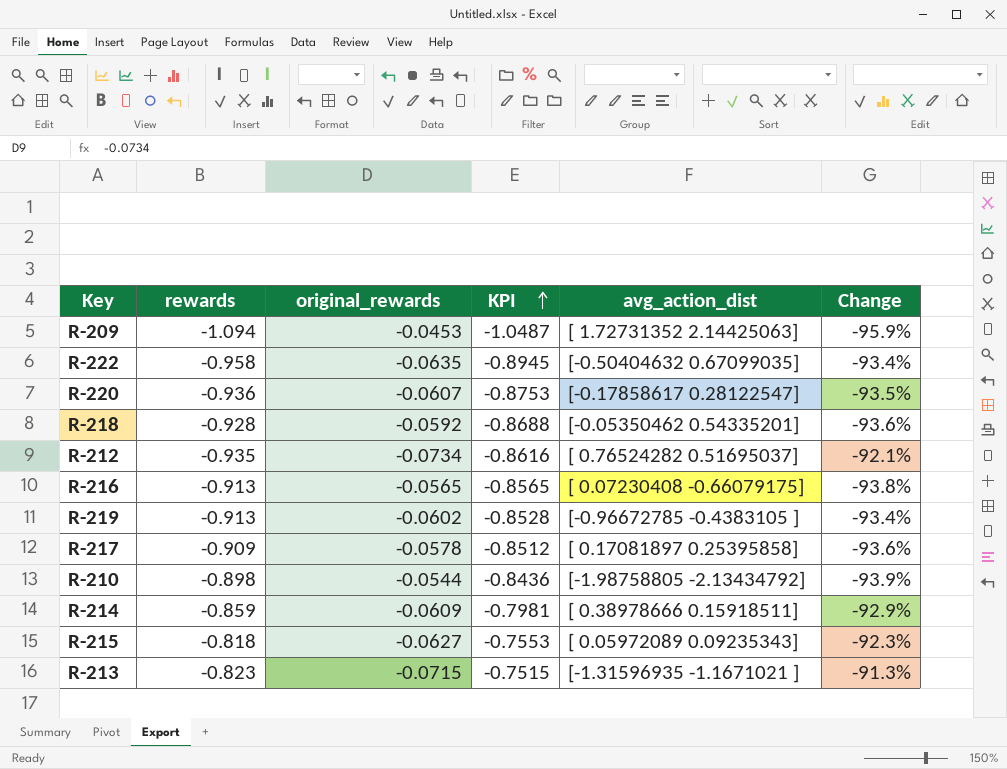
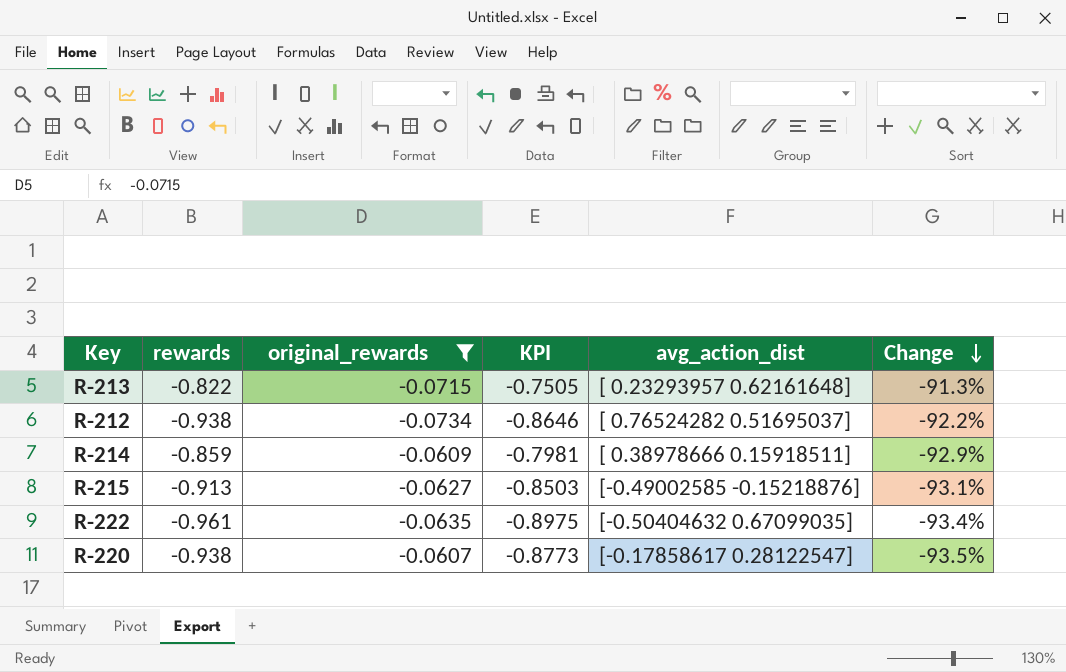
filter: none -> original_rewards <= -0.0607
row order: KPI ascending -> Change descending
R-213 | rewards: -0.823 -> -0.822
R-213 | KPI: -0.7515 -> -0.7505
R-213 | avg_action_dist: [-1.31596935 -1.1671021 ] -> [ 0.23293957 0.62161648]
R-212 | rewards: -0.935 -> -0.938
R-212 | KPI: -0.8616 -> -0.8646
R-212 | Change: -92.1% -> -92.2%
R-215 | rewards: -0.818 -> -0.913
R-215 | KPI: -0.7553 -> -0.8503
R-215 | avg_action_dist: [ 0.05972089 0.09235343] -> [-0.49002585 -0.15218876]
R-215 | Change: -92.3% -> -93.1%
R-222 | rewards: -0.958 -> -0.961
R-222 | KPI: -0.8945 -> -0.8975
R-220 | rewards: -0.936 -> -0.938
R-220 | KPI: -0.8753 -> -0.8773

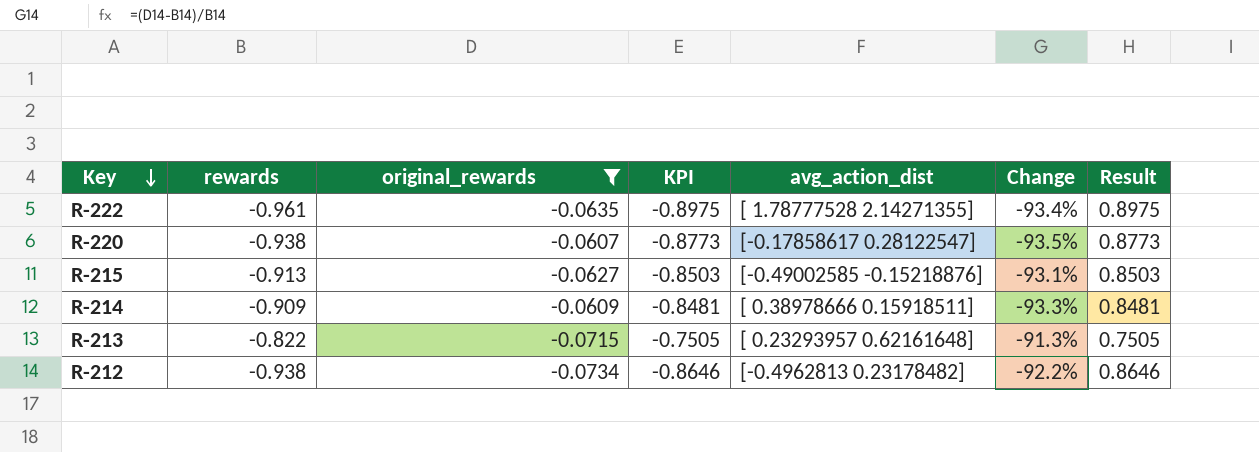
row order: Change descending -> Key descending
column Result | formula: none -> [original_rewards] - [rewards]
R-222 | avg_action_dist: [-0.50404632 0.67099035] -> [ 1.78777528 2.14271355]
R-214 | rewards: -0.859 -> -0.909
R-214 | KPI: -0.7981 -> -0.8481
R-214 | Change: -92.9% -> -93.3%
R-212 | avg_action_dist: [ 0.76524282 0.51695037] -> [-0.4962813 0.23178482]

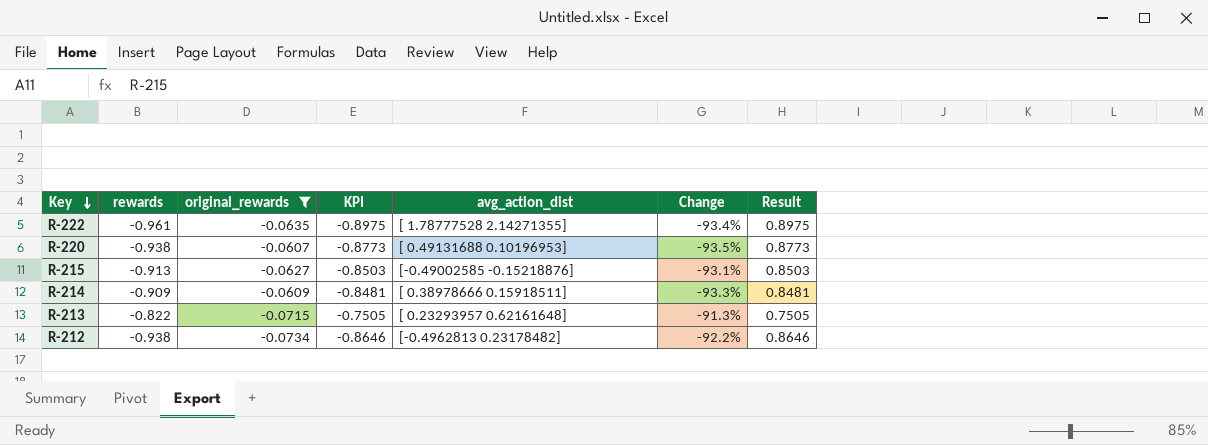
R-220 | avg_action_dist: [-0.17858617 0.28122547] -> [ 0.49131688 0.10196953]

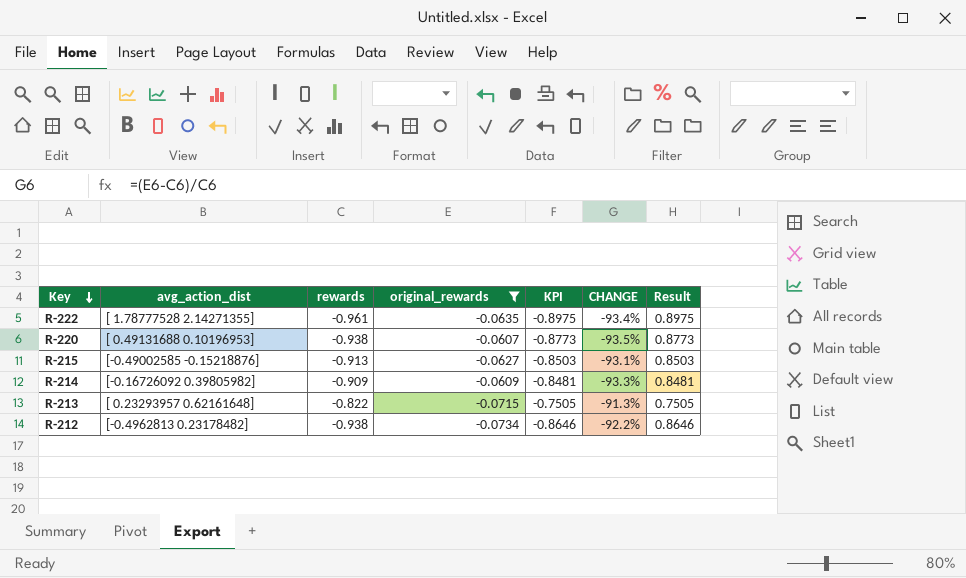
column avg_action_dist | position: 5 -> 2
column name: Change -> CHANGE
R-214 | avg_action_dist: [ 0.38978666 0.15918511] -> [-0.16726092 0.39805982]

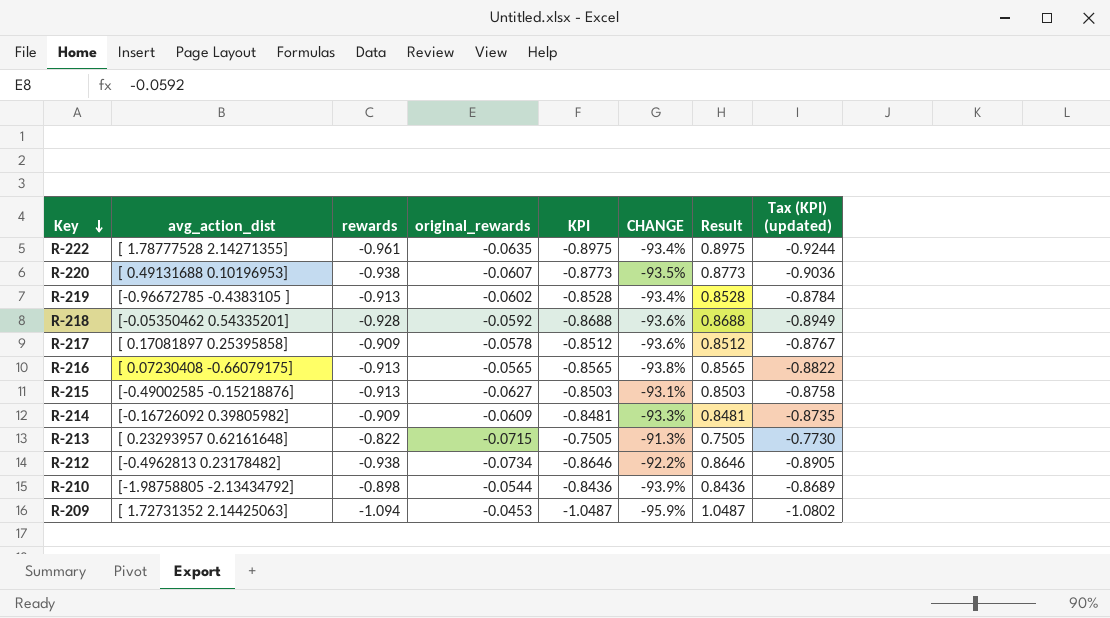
filter: original_rewards <= -0.0607 -> none
column Tax (KPI) (updated) | formula: none -> [KPI] * 1.03

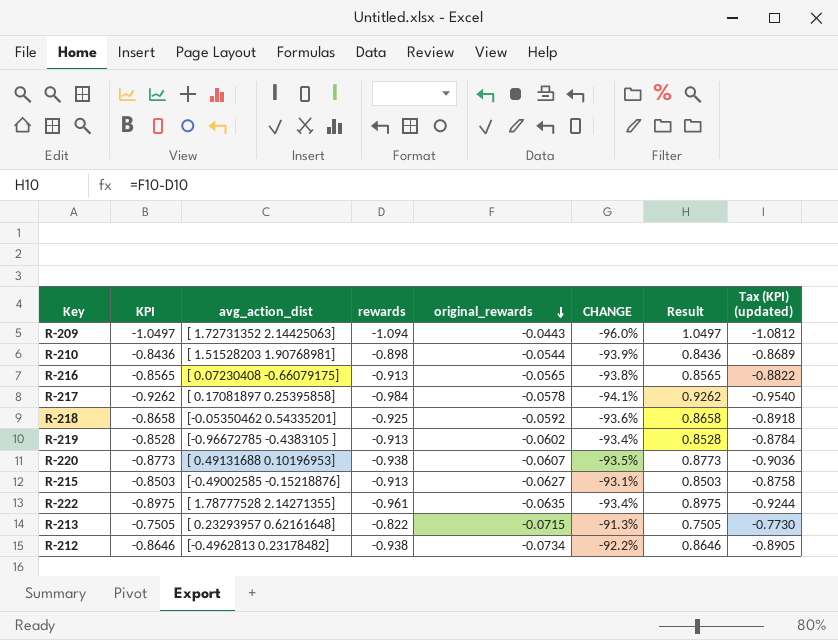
row order: Key descending -> original_rewards descending
column KPI | position: 5 -> 2
row R-214: [-0.16726092 0.39805982] | -0.909 | -0.0609 | -0.8481 | -93.3% | 0.8481 | -0.8735 -> none
R-209 | KPI: -1.0487 -> -1.0497
R-209 | original_rewards: -0.0453 -> -0.0443
R-209 | CHANGE: -95.9% -> -96.0%
R-209 | Result: 1.0487 -> 1.0497
R-209 | Tax (KPI) (updated): -1.0802 -> -1.0812
R-210 | avg_action_dist: [-1.98758805 -2.13434792] -> [ 1.51528203 1.90768981]
R-217 | KPI: -0.8512 -> -0.9262
R-217 | rewards: -0.909 -> -0.984
R-217 | CHANGE: -93.6% -> -94.1%
R-217 | Result: 0.8512 -> 0.9262
R-217 | Tax (KPI) (updated): -0.8767 -> -0.9540
R-218 | KPI: -0.8688 -> -0.8658
R-218 | rewards: -0.928 -> -0.925
R-218 | Result: 0.8688 -> 0.8658
R-218 | Tax (KPI) (updated): -0.8949 -> -0.8918

